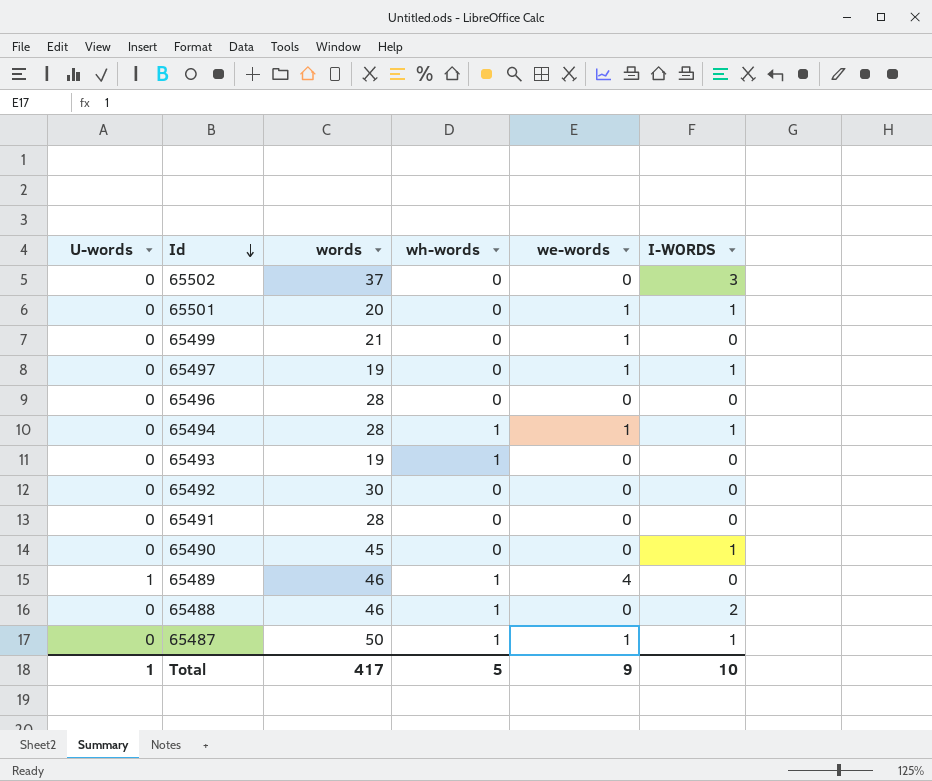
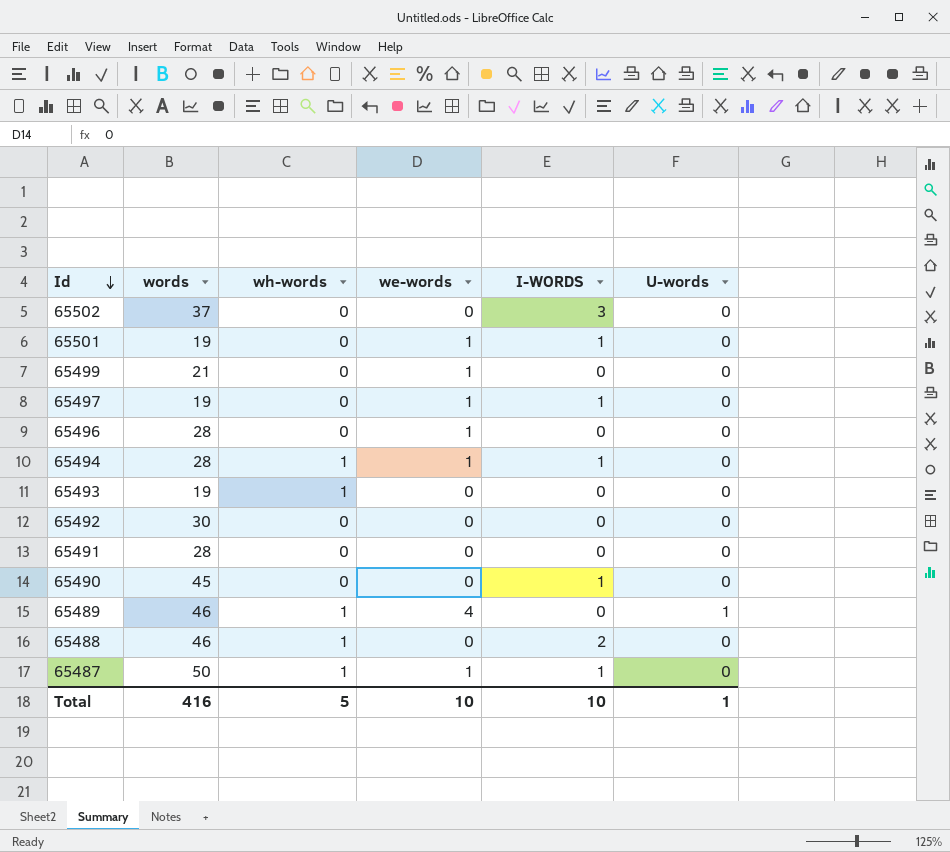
column U-words | position: 1 -> 6
65501 | words: 20 -> 19
65496 | we-words: 0 -> 1
Total | words: 417 -> 416
Total | we-words: 9 -> 10

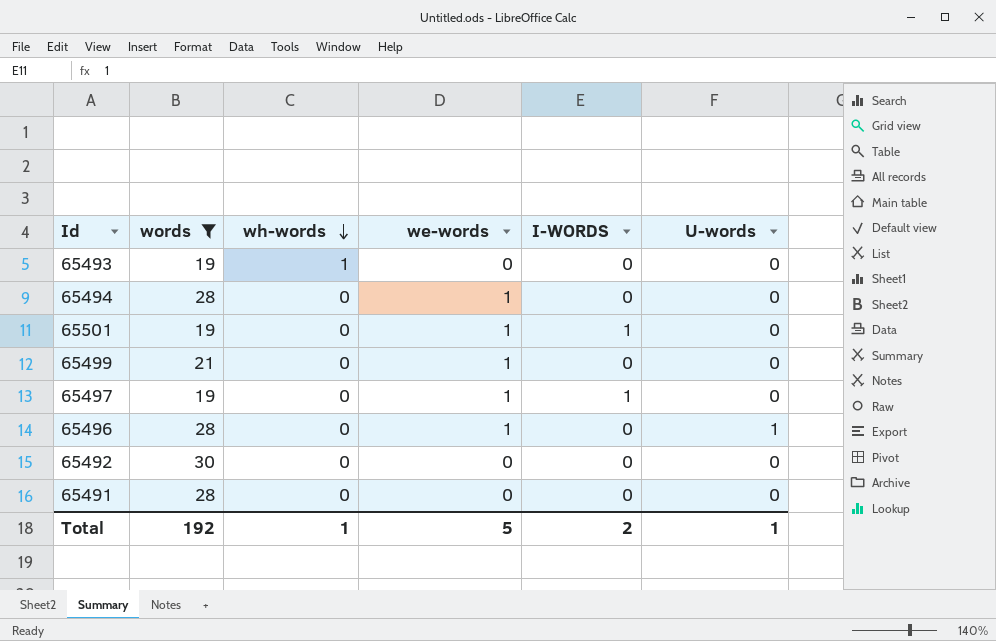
filter: none -> words <= 30
row order: Id descending -> wh-words descending
65494 | wh-words: 1 -> 0
65494 | I-WORDS: 1 -> 0
65496 | U-words: 0 -> 1
Total | words: 416 -> 192
Total | wh-words: 5 -> 1
Total | we-words: 10 -> 5
Total | I-WORDS: 10 -> 2

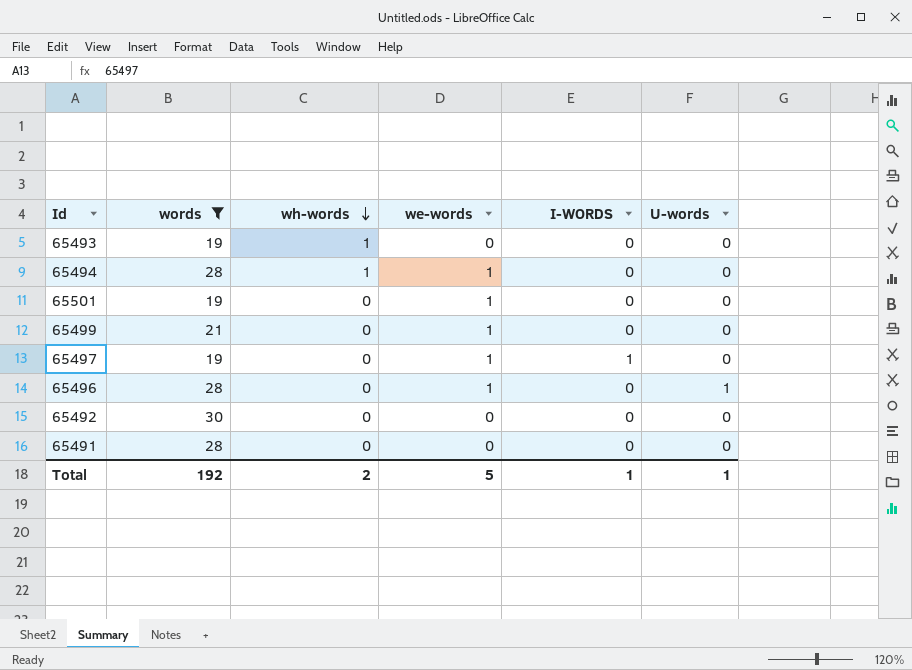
65494 | wh-words: 0 -> 1
65501 | I-WORDS: 1 -> 0
Total | wh-words: 1 -> 2
Total | I-WORDS: 2 -> 1

